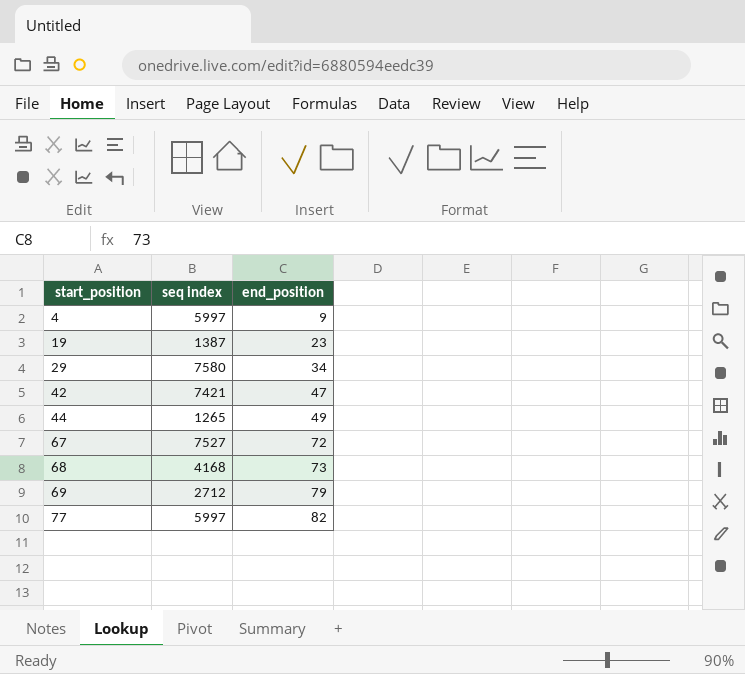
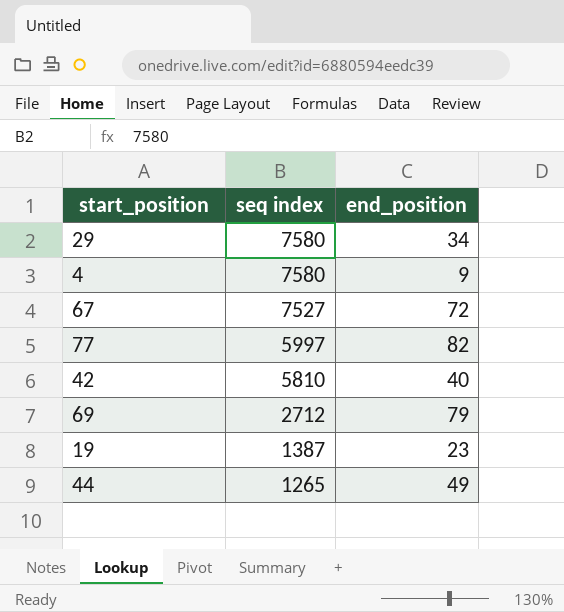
row order: start_position ascending -> seq index descending
row 68: 4168 | 73 -> none
4 | seq index: 5997 -> 7580
42 | seq index: 7421 -> 5810
42 | end_position: 47 -> 40

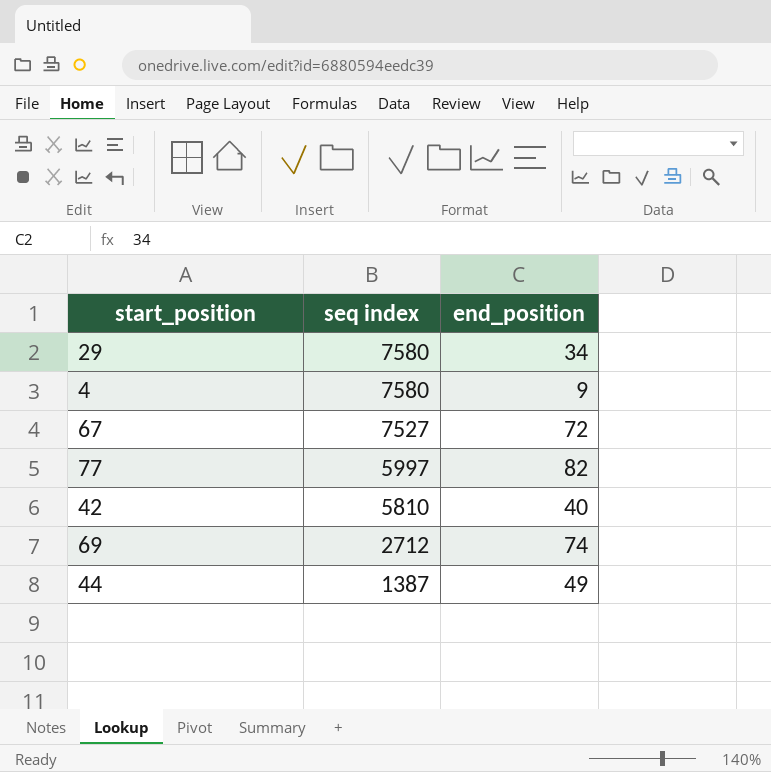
row 19: 1387 | 23 -> none
69 | end_position: 79 -> 74
44 | seq index: 1265 -> 1387

